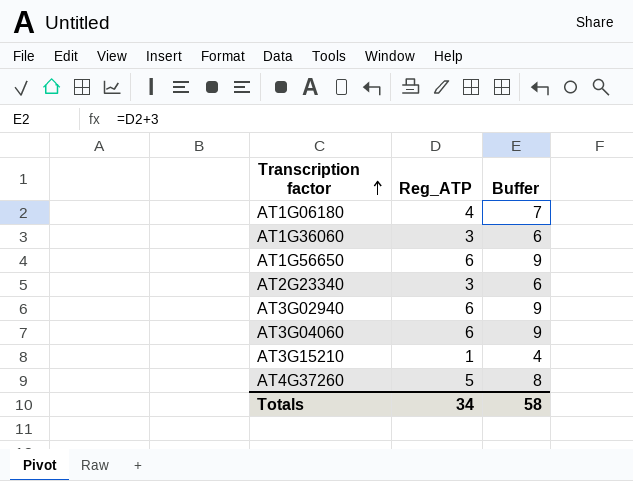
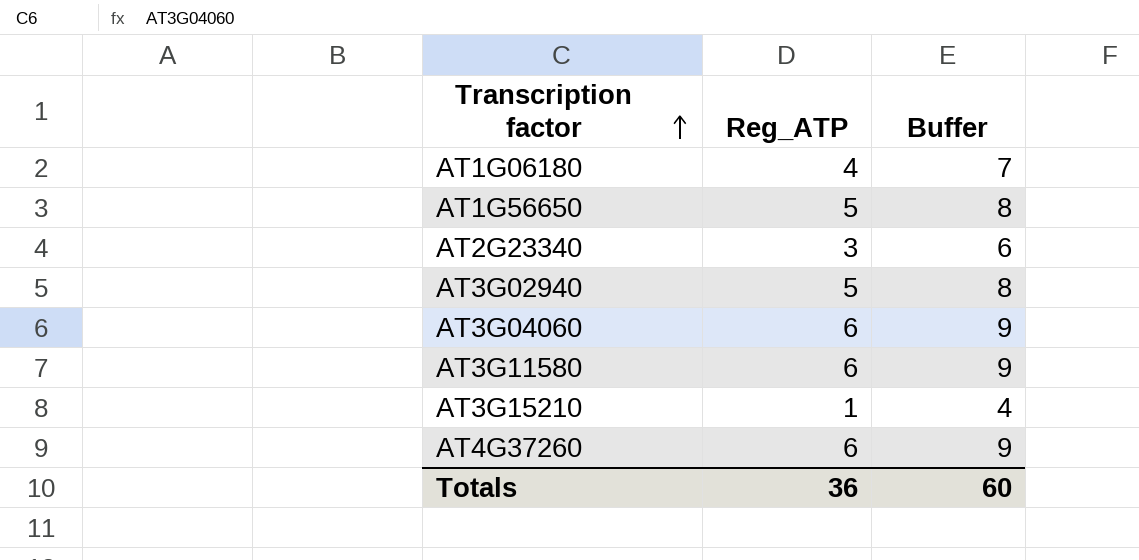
row AT1G36060: 3 | 6 -> none
AT1G56650 | Reg_ATP: 6 -> 5
AT1G56650 | Buffer: 9 -> 8
AT3G02940 | Reg_ATP: 6 -> 5
AT3G02940 | Buffer: 9 -> 8
row AT3G11580: none -> 6 | 9
AT4G37260 | Reg_ATP: 5 -> 6
AT4G37260 | Buffer: 8 -> 9
Totals | Reg_ATP: 34 -> 36
Totals | Buffer: 58 -> 60

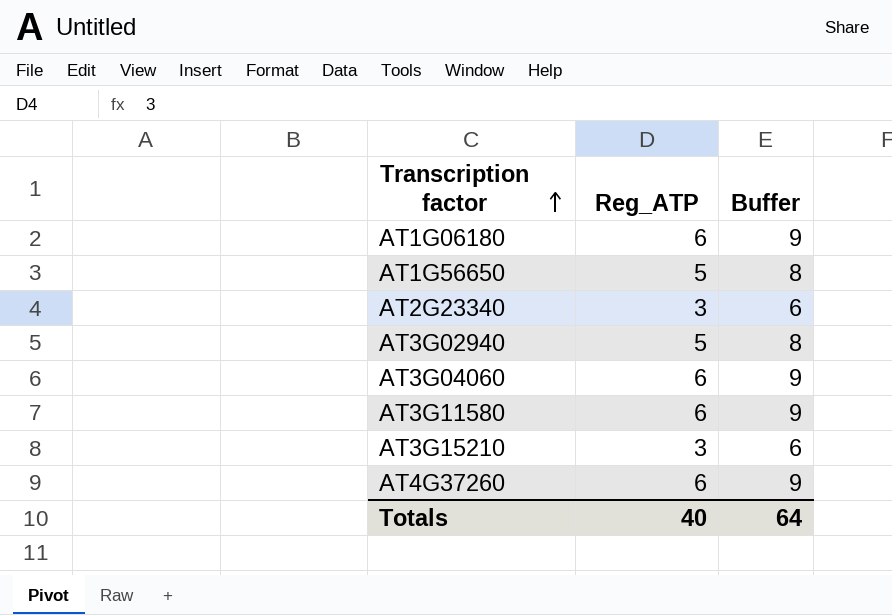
AT1G06180 | Reg_ATP: 4 -> 6
AT1G06180 | Buffer: 7 -> 9
AT3G15210 | Reg_ATP: 1 -> 3
AT3G15210 | Buffer: 4 -> 6
Totals | Reg_ATP: 36 -> 40
Totals | Buffer: 60 -> 64

